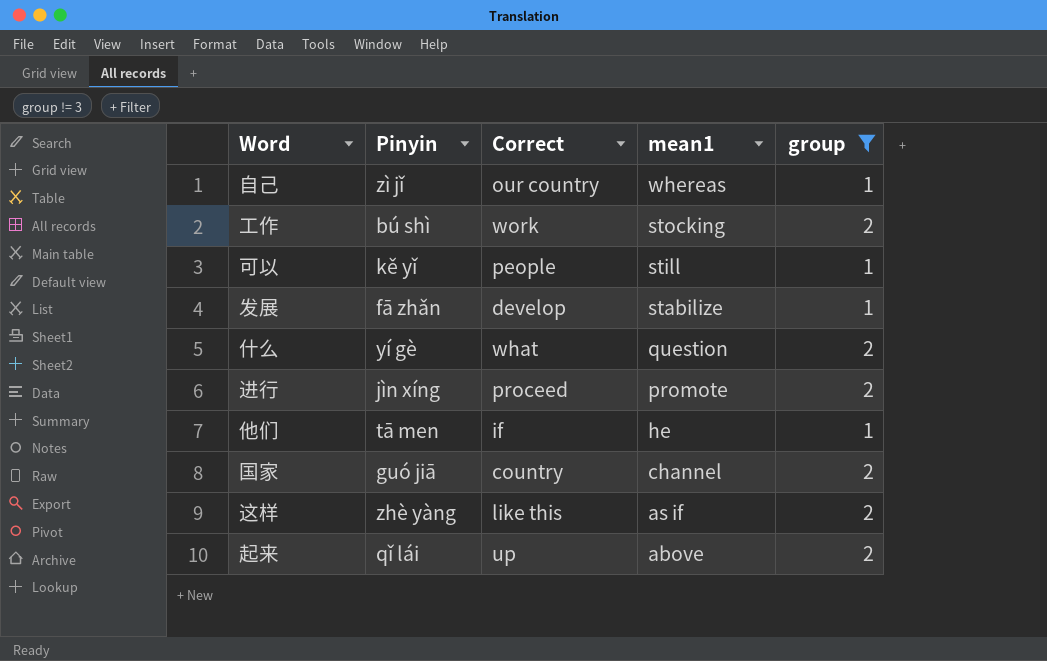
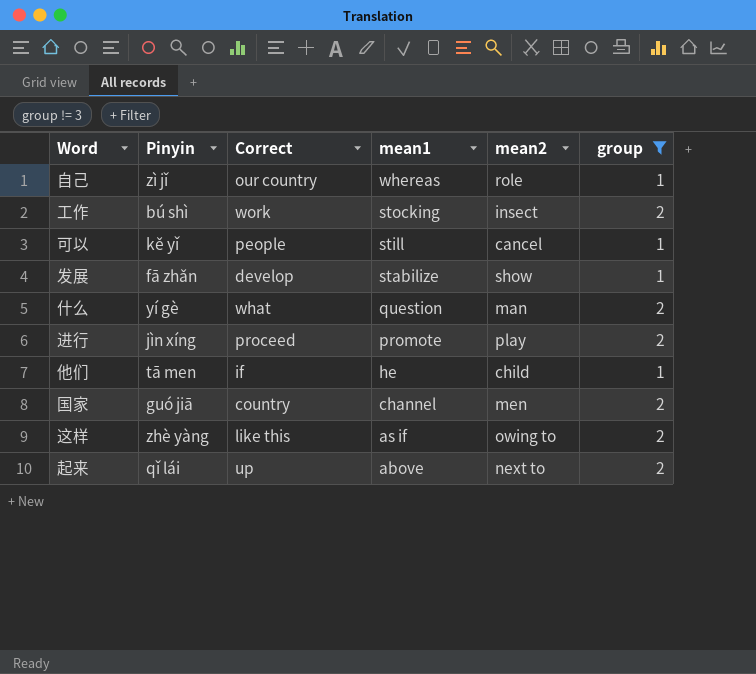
column mean2 | position: none -> 5

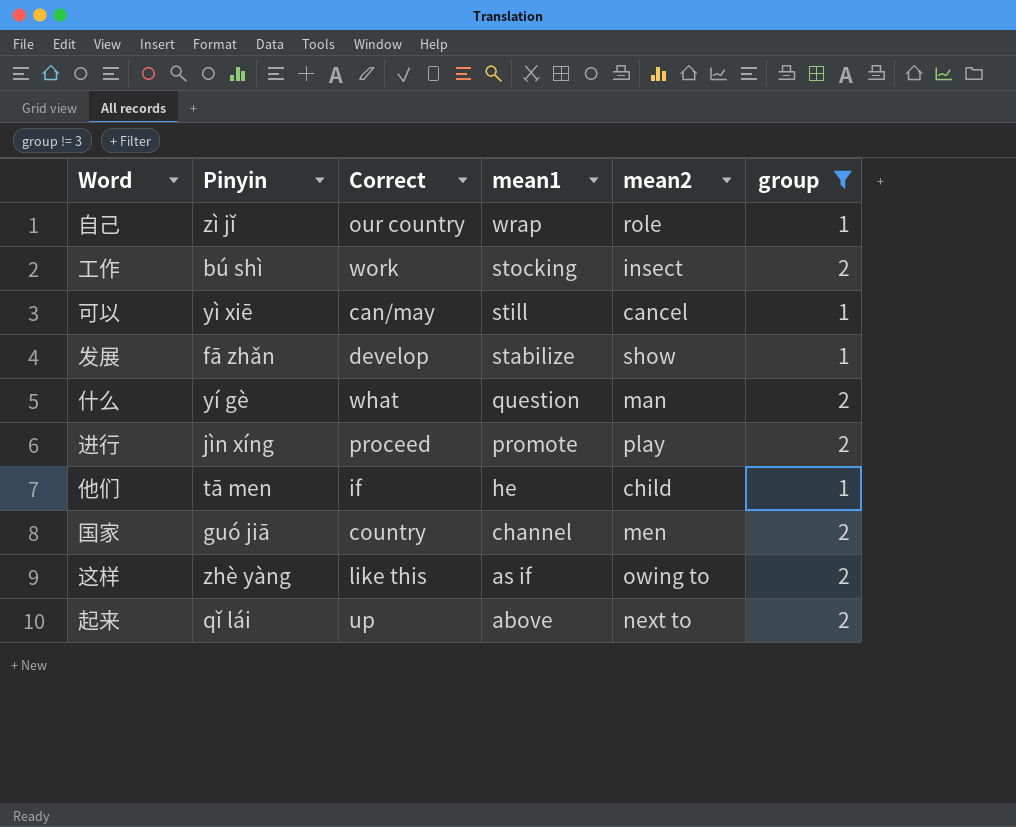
自己 | mean1: whereas -> wrap
可以 | Pinyin: kě yǐ -> yì xiē
可以 | Correct: people -> can/may

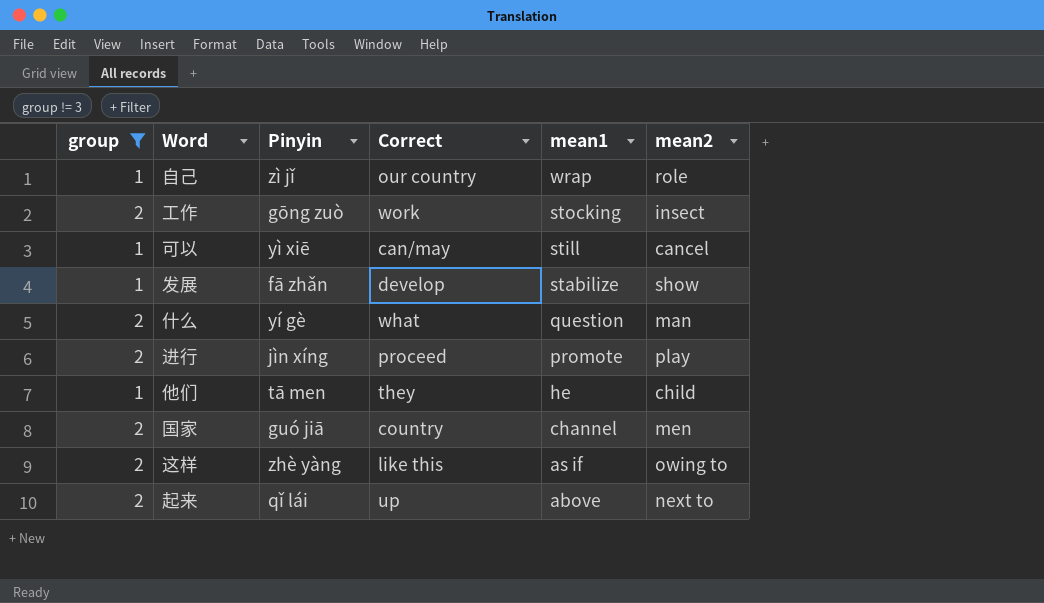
column group | position: 6 -> 1
工作 | Pinyin: bú shì -> gōng zuò
他们 | Correct: if -> they

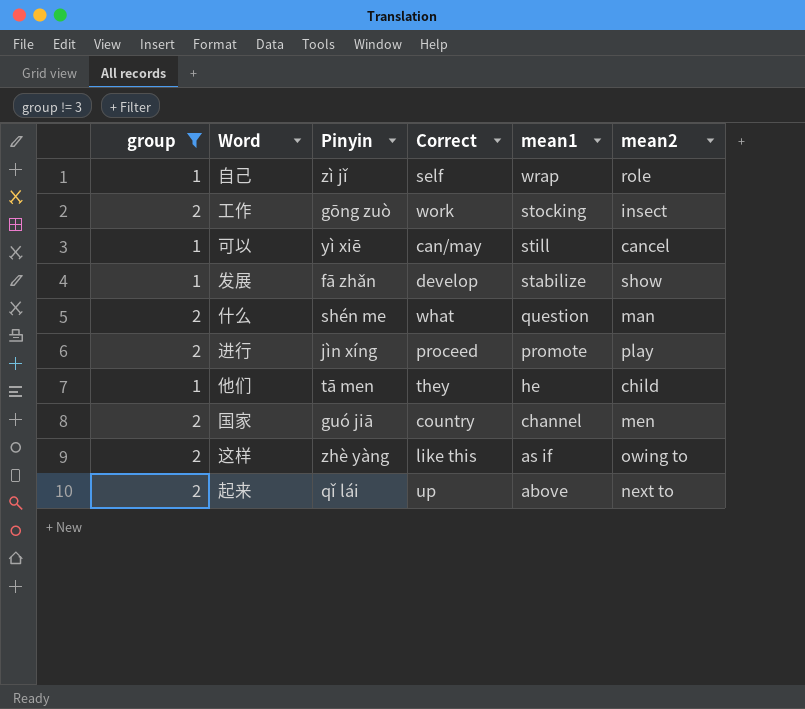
自己 | Correct: our country -> self
什么 | Pinyin: yí gè -> shén me

